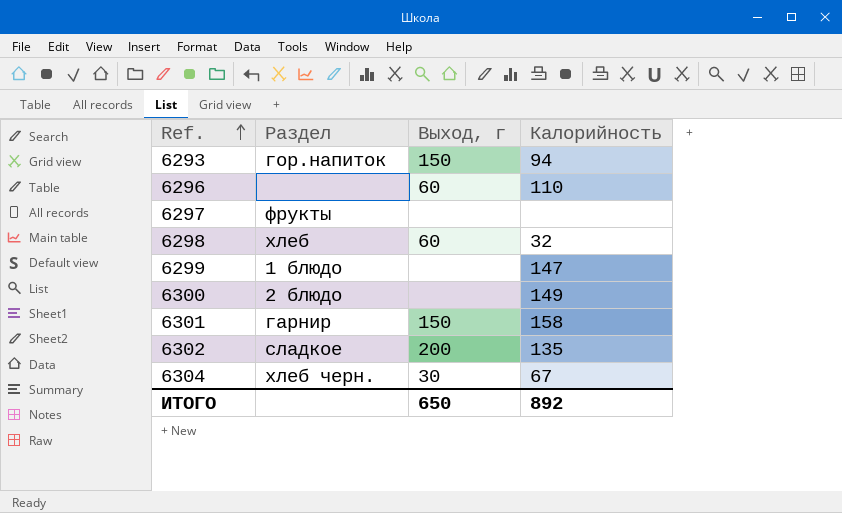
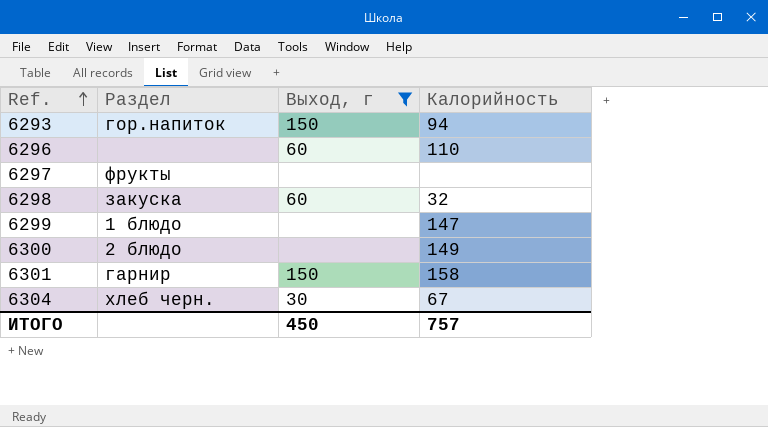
filter: none -> Выход, г != 200
6298 | Раздел: хлеб -> закуска
ИТОГО | Выход, г: 650 -> 450
ИТОГО | Калорийность: 892 -> 757

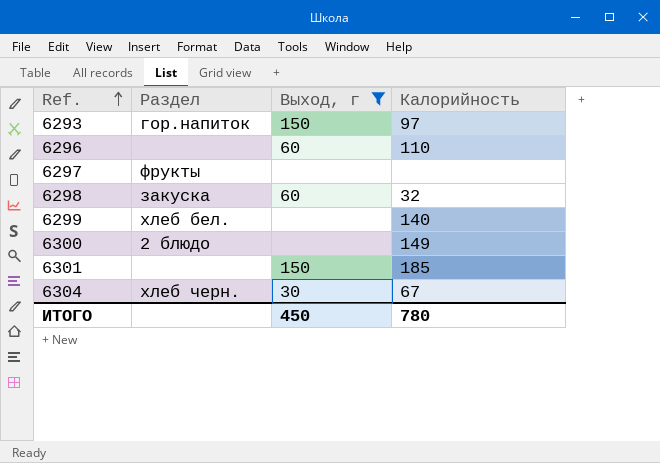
6293 | Калорийность: 94 -> 97
6299 | Раздел: 1 блюдо -> хлеб бел.
6299 | Калорийность: 147 -> 140
6301 | Раздел: гарнир -> none
6301 | Калорийность: 158 -> 185
ИТОГО | Калорийность: 757 -> 780

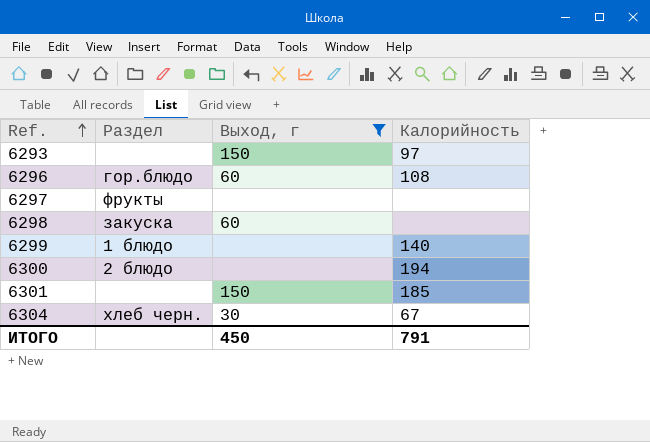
6293 | Раздел: гор.напиток -> none
6296 | Раздел: none -> гор.блюдо
6296 | Калорийность: 110 -> 108
6298 | Калорийность: 32 -> none
6299 | Раздел: хлеб бел. -> 1 блюдо
6300 | Калорийность: 149 -> 194
ИТОГО | Калорийность: 780 -> 791

